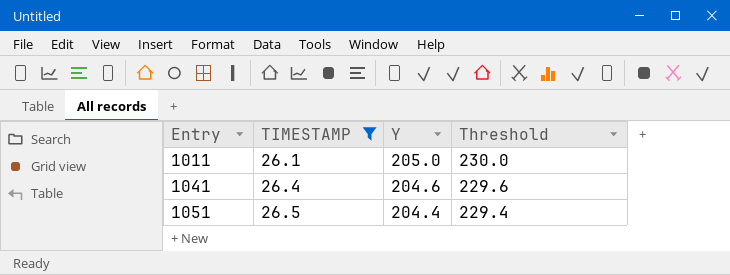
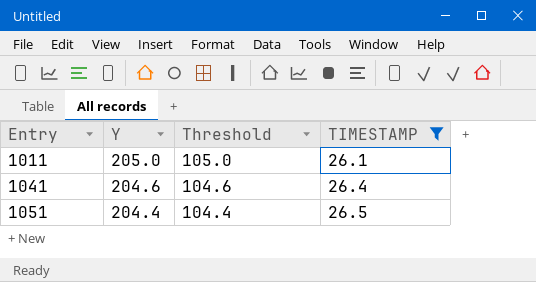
column Threshold | formula: [Y] + 25 -> [Y] - 100
column TIMESTAMP | position: 2 -> 4

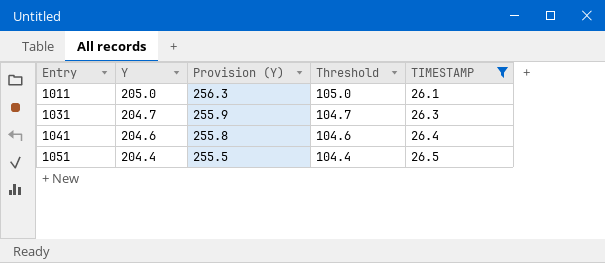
column Provision (Y) | formula: none -> [Y] * 1.25
row 1031: none -> 204.7 | 255.9 | 104.7 | 26.3

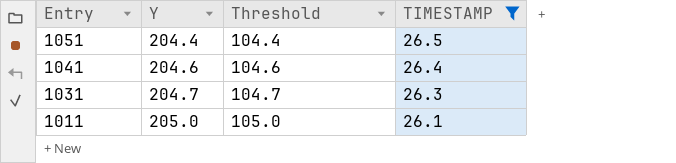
row order: Entry ascending -> Entry descending
column Provision (Y) | formula: [Y] * 1.25 -> none

